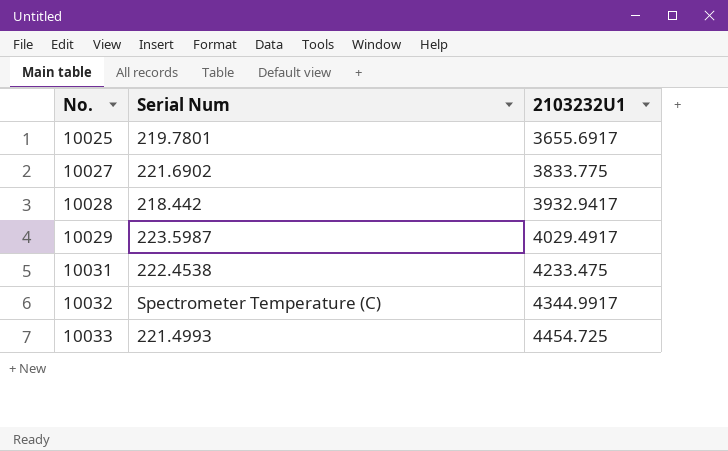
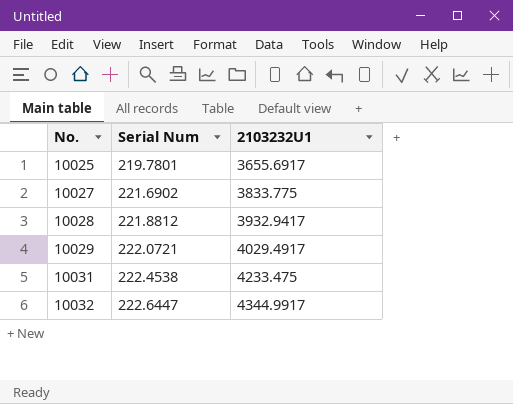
row 10033: 221.4993 | 4454.725 -> none
10028 | Serial Num: 218.442 -> 221.8812
10029 | Serial Num: 223.5987 -> 222.0721
10032 | Serial Num: Spectrometer Temperature (C) -> 222.6447

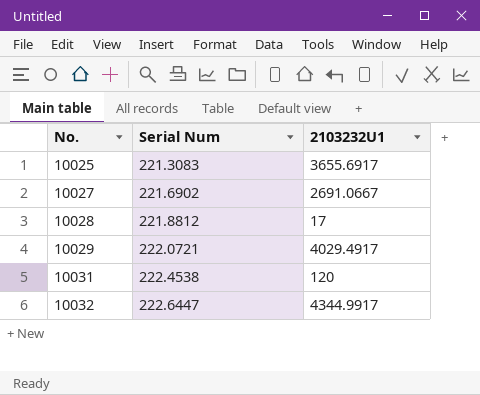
10025 | Serial Num: 219.7801 -> 221.3083
10027 | 2103232U1: 3833.775 -> 2691.0667
10028 | 2103232U1: 3932.9417 -> 17
10031 | 2103232U1: 4233.475 -> 120

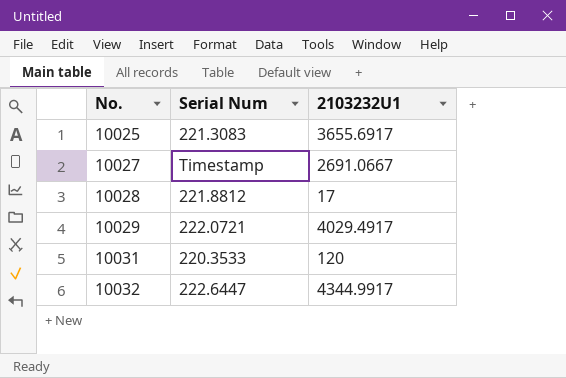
10027 | Serial Num: 221.6902 -> Timestamp
10031 | Serial Num: 222.4538 -> 220.3533

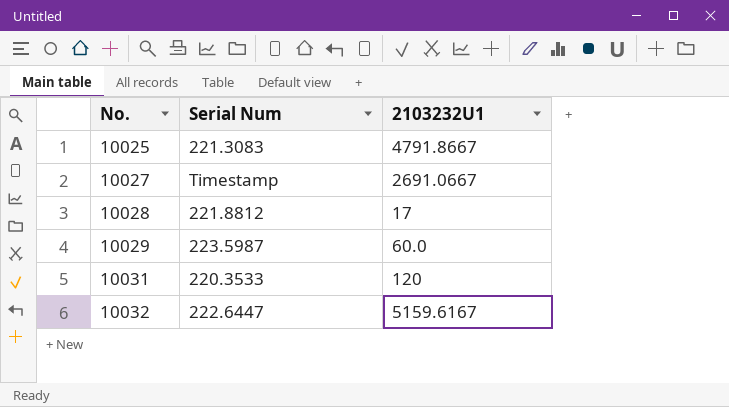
10025 | 2103232U1: 3655.6917 -> 4791.8667
10029 | Serial Num: 222.0721 -> 223.5987
10029 | 2103232U1: 4029.4917 -> 60.0
10032 | 2103232U1: 4344.9917 -> 5159.6167

